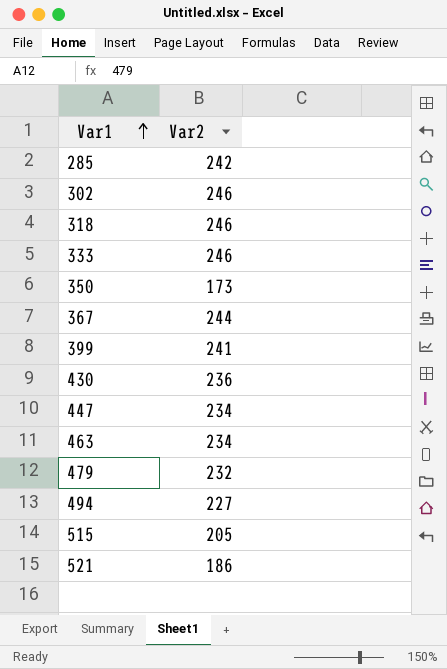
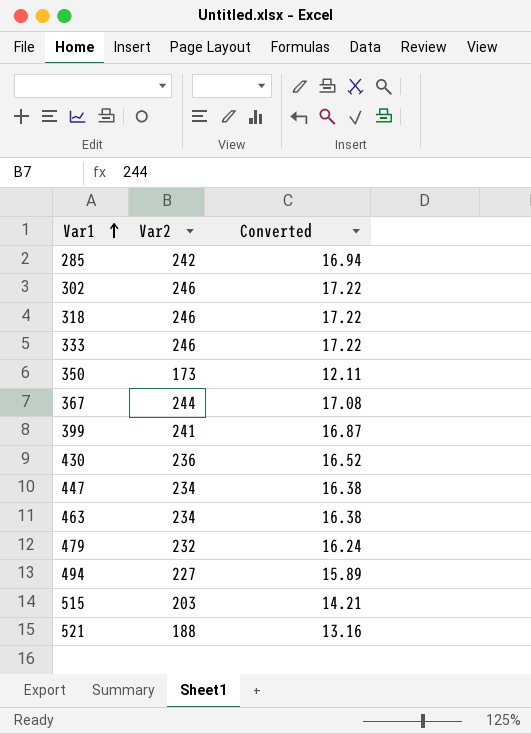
column Converted | formula: none -> [Var2] * 0.07
515 | Var2: 205 -> 203
521 | Var2: 186 -> 188

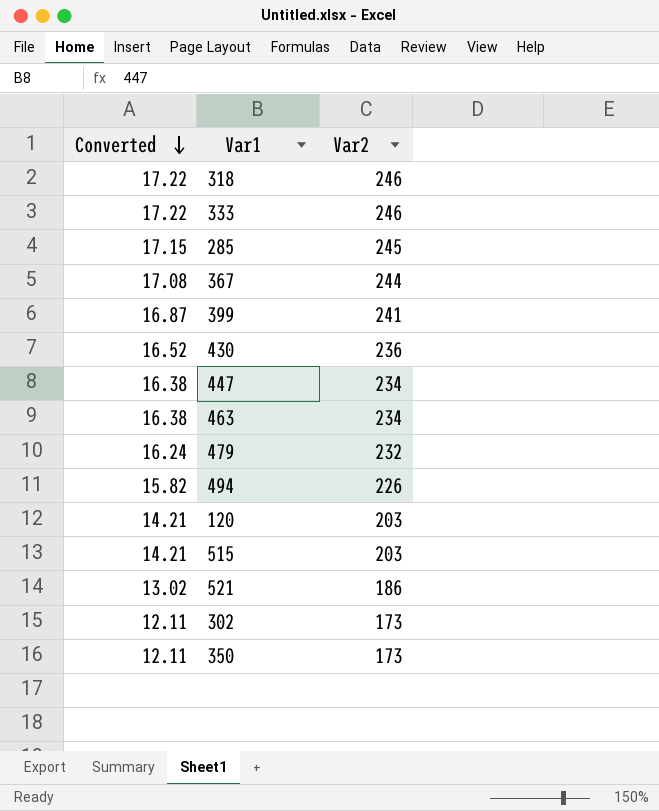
row order: Var1 ascending -> Converted descending
column Converted | position: 3 -> 1
285 | Converted: 16.94 -> 17.15
285 | Var2: 242 -> 245
494 | Converted: 15.89 -> 15.82
494 | Var2: 227 -> 226
row 120: none -> 14.21 | 203
521 | Converted: 13.16 -> 13.02
521 | Var2: 188 -> 186
302 | Converted: 17.22 -> 12.11
302 | Var2: 246 -> 173

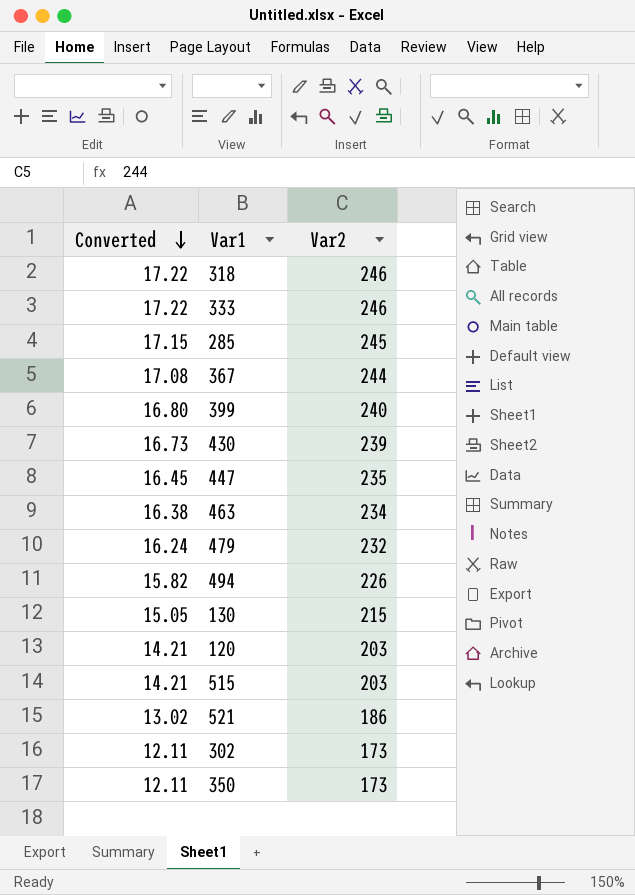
399 | Converted: 16.87 -> 16.80
399 | Var2: 241 -> 240
430 | Converted: 16.52 -> 16.73
430 | Var2: 236 -> 239
447 | Converted: 16.38 -> 16.45
447 | Var2: 234 -> 235
row 130: none -> 15.05 | 215

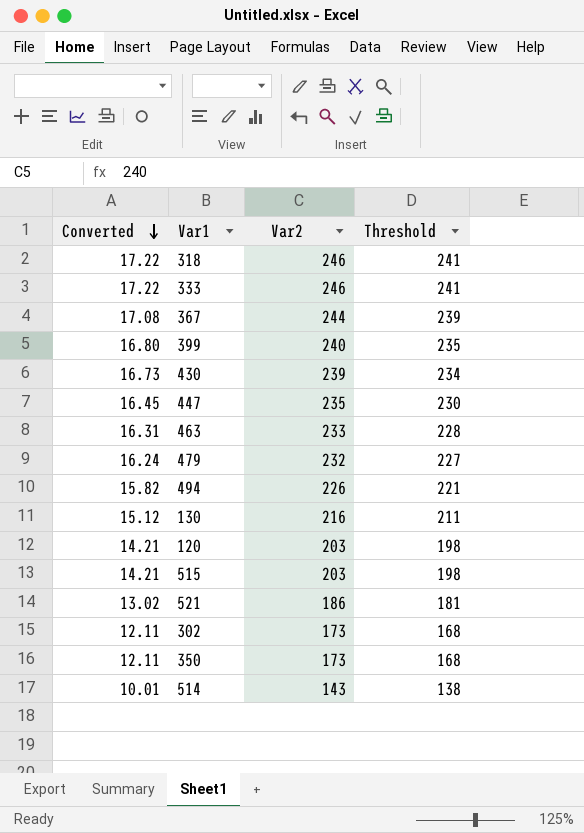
column Threshold | formula: none -> [Var2] - 5
row 285: 17.15 | 245 -> none
463 | Converted: 16.38 -> 16.31
463 | Var2: 234 -> 233
130 | Converted: 15.05 -> 15.12
130 | Var2: 215 -> 216
row 514: none -> 10.01 | 143 | 138

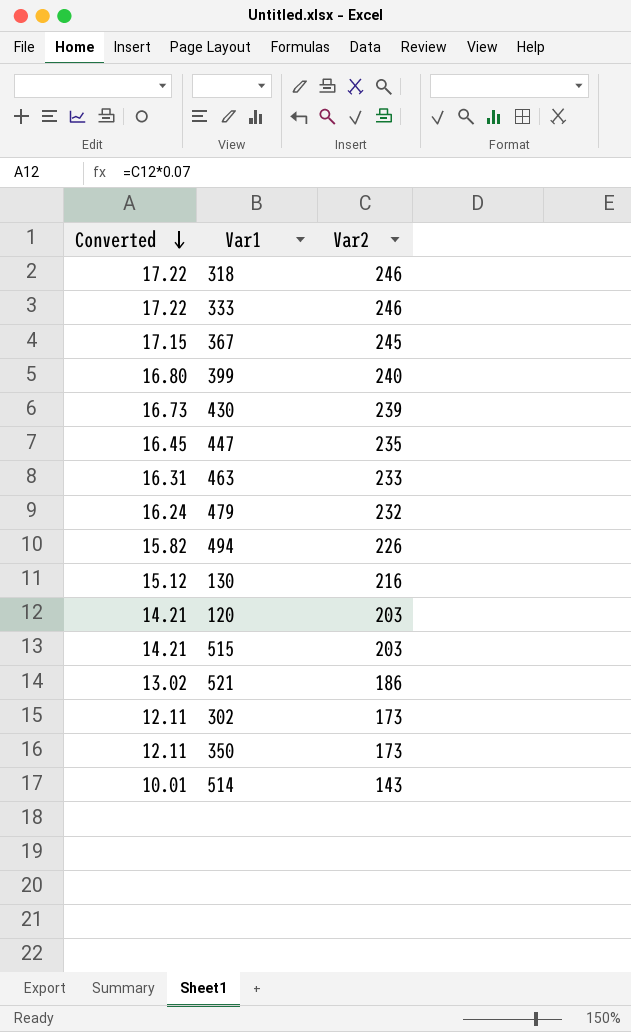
column Threshold | formula: [Var2] - 5 -> none
367 | Converted: 17.08 -> 17.15
367 | Var2: 244 -> 245

